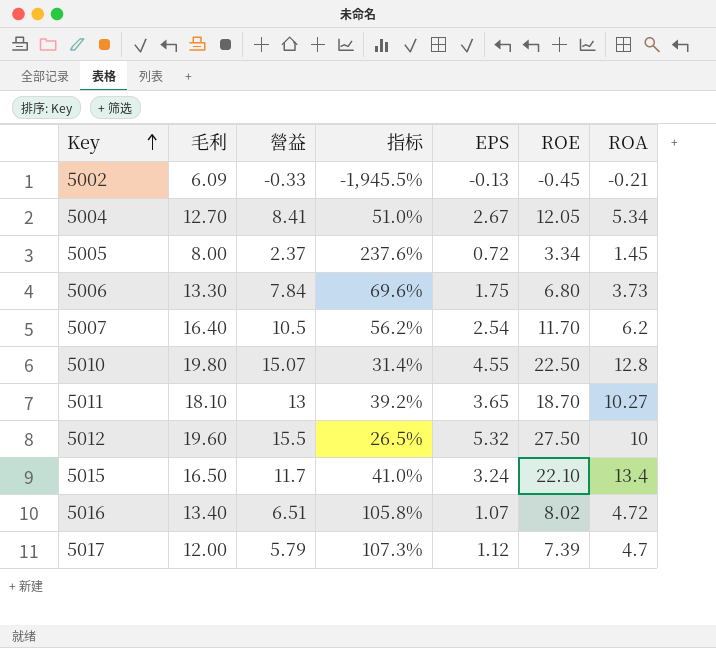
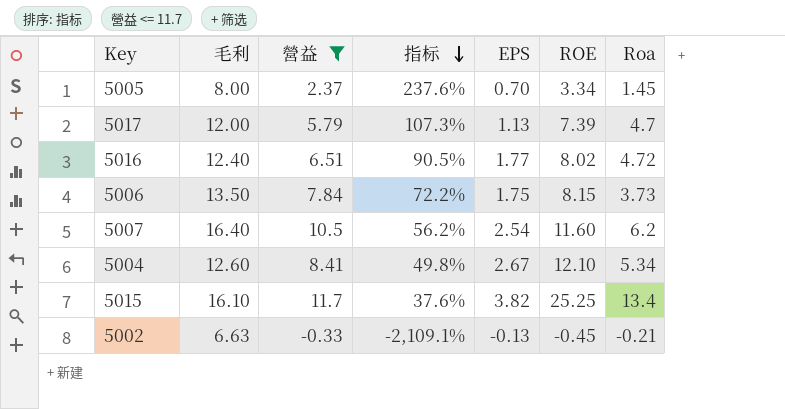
filter: none -> 營益 <= 11.7
row order: Key ascending -> 指标 descending
column name: ROA -> Roa
5005 | EPS: 0.72 -> 0.70
5017 | EPS: 1.12 -> 1.13
5016 | 毛利: 13.40 -> 12.40
5016 | 指标: 105.8% -> 90.5%
5016 | EPS: 1.07 -> 1.77
5006 | 毛利: 13.30 -> 13.50
5006 | 指标: 69.6% -> 72.2%
5006 | ROE: 6.80 -> 8.15
5007 | ROE: 11.70 -> 11.60
5004 | 毛利: 12.70 -> 12.60
5004 | 指标: 51.0% -> 49.8%
5004 | ROE: 12.05 -> 12.10
5015 | 毛利: 16.50 -> 16.10
5015 | 指标: 41.0% -> 37.6%
5015 | EPS: 3.24 -> 3.82
5015 | ROE: 22.10 -> 25.25
5002 | 毛利: 6.09 -> 6.63
5002 | 指标: -1,945.5% -> -2,109.1%

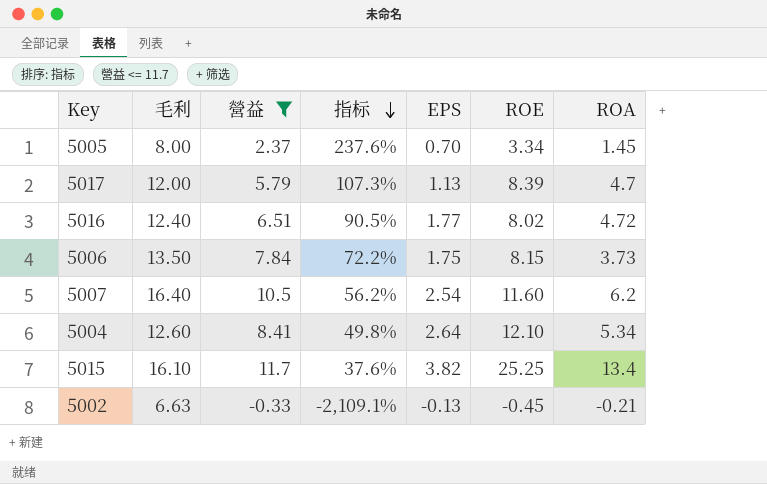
column name: Roa -> ROA
5017 | ROE: 7.39 -> 8.39
5004 | EPS: 2.67 -> 2.64

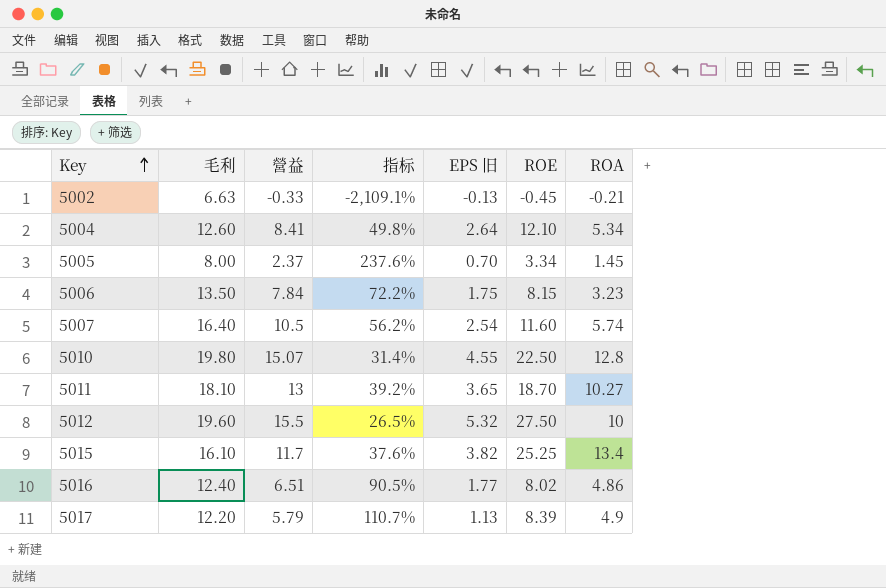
filter: 營益 <= 11.7 -> none
row order: 指标 descending -> Key ascending
column name: EPS -> EPS 旧
5006 | ROA: 3.73 -> 3.23
5007 | ROA: 6.2 -> 5.74
5016 | ROA: 4.72 -> 4.86
5017 | 毛利: 12.00 -> 12.20
5017 | 指标: 107.3% -> 110.7%
5017 | ROA: 4.7 -> 4.9

